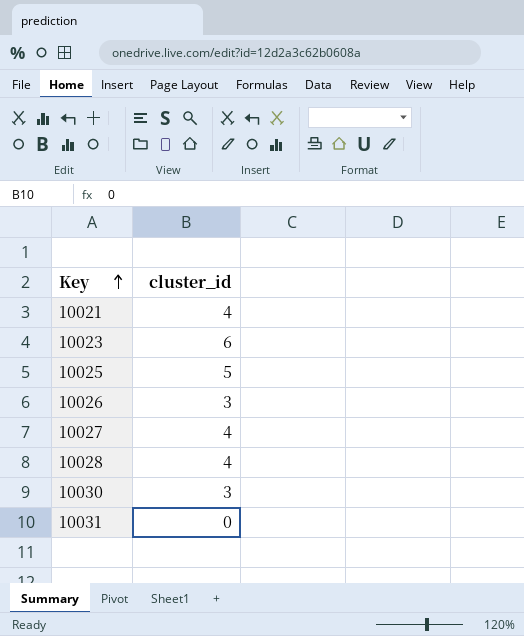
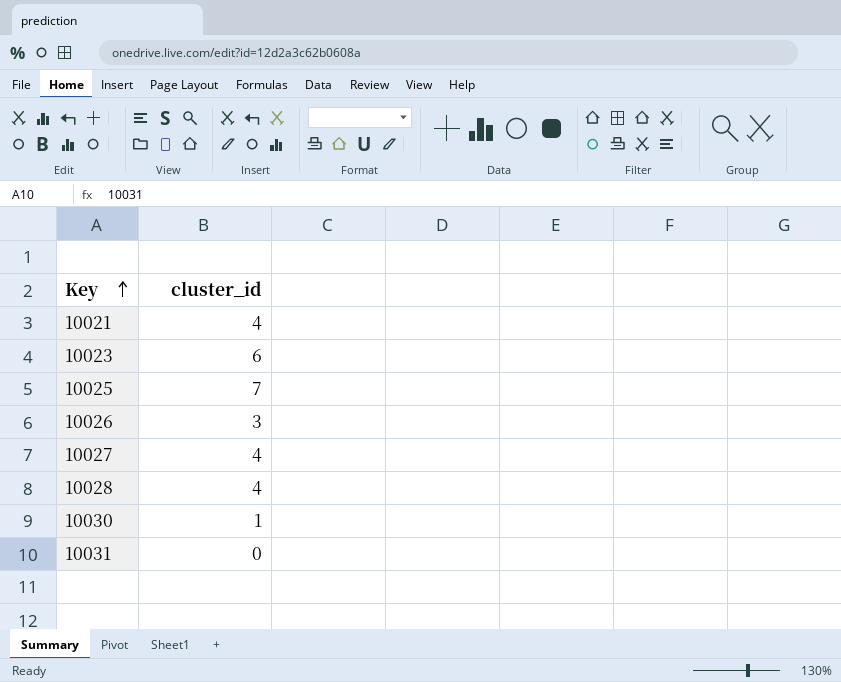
10025 | cluster_id: 5 -> 7
10030 | cluster_id: 3 -> 1

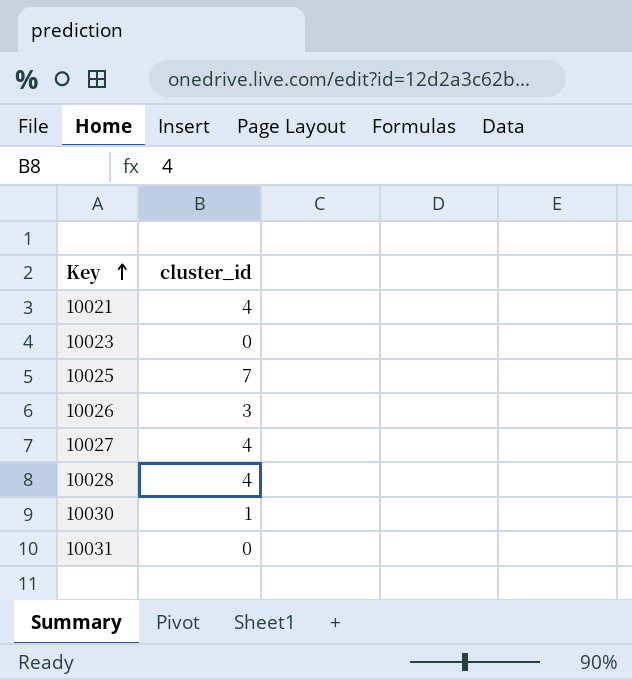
10023 | cluster_id: 6 -> 0

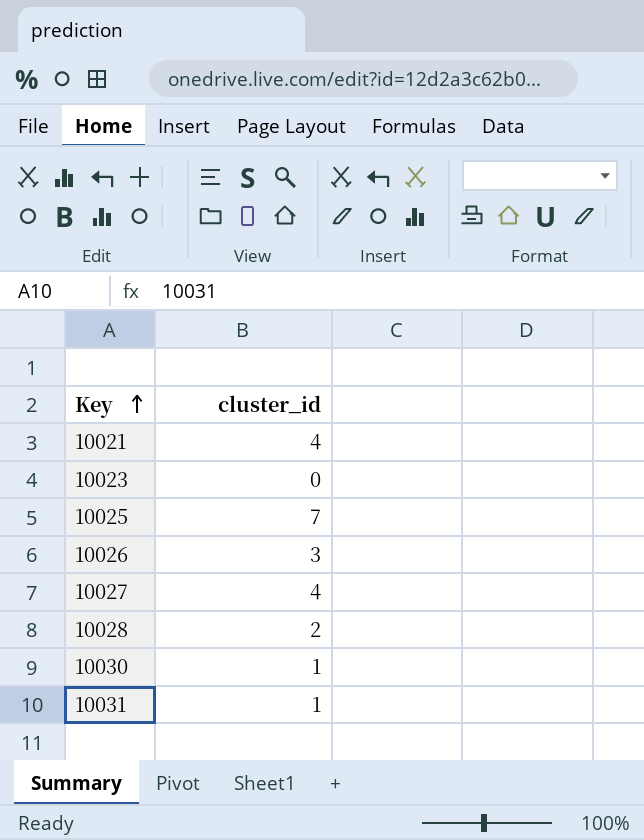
10028 | cluster_id: 4 -> 2
10031 | cluster_id: 0 -> 1

